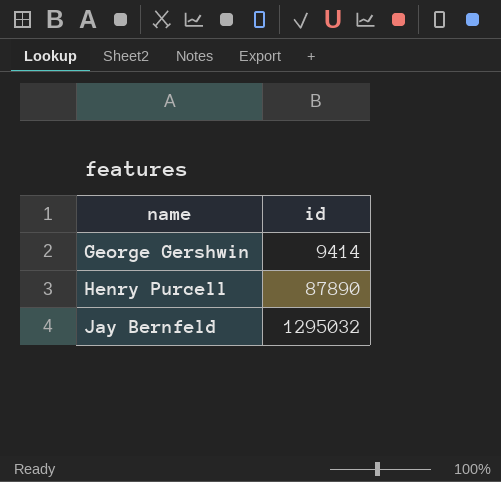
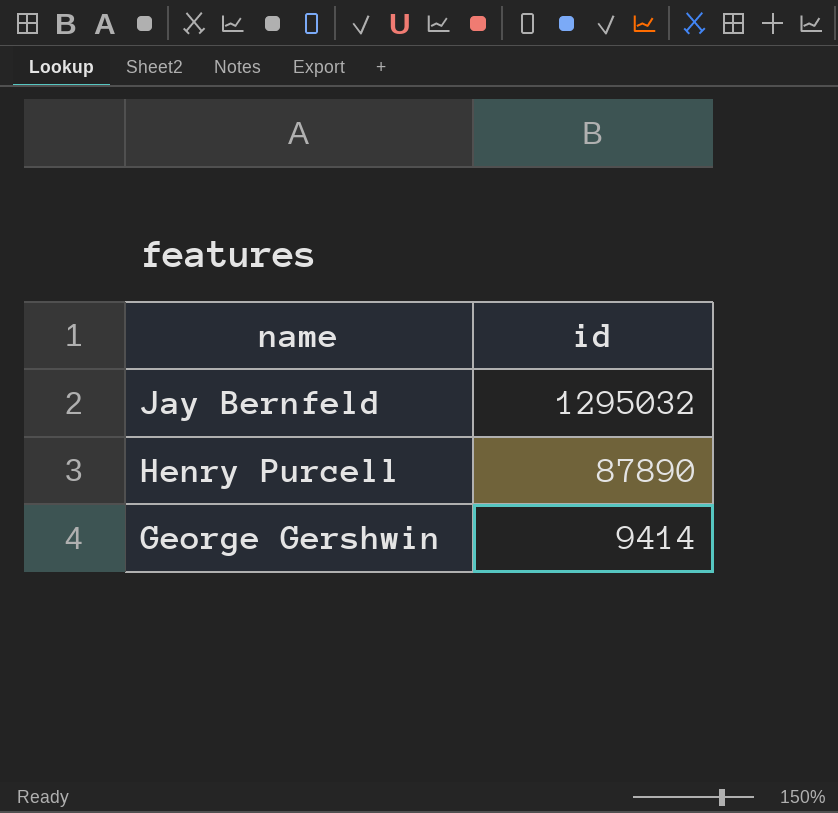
row order: name ascending -> name descending

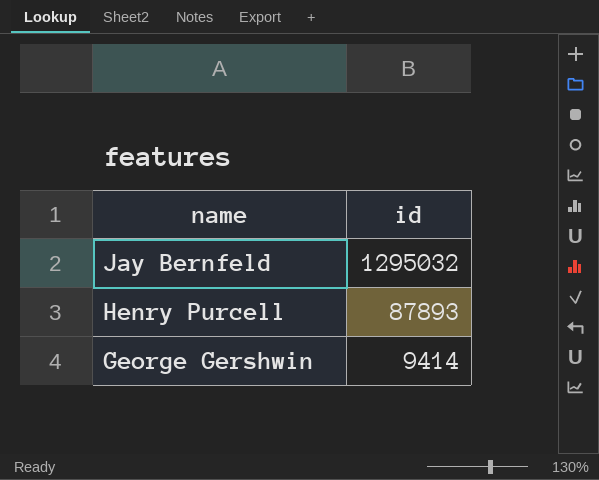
Henry Purcell | id: 87890 -> 87893

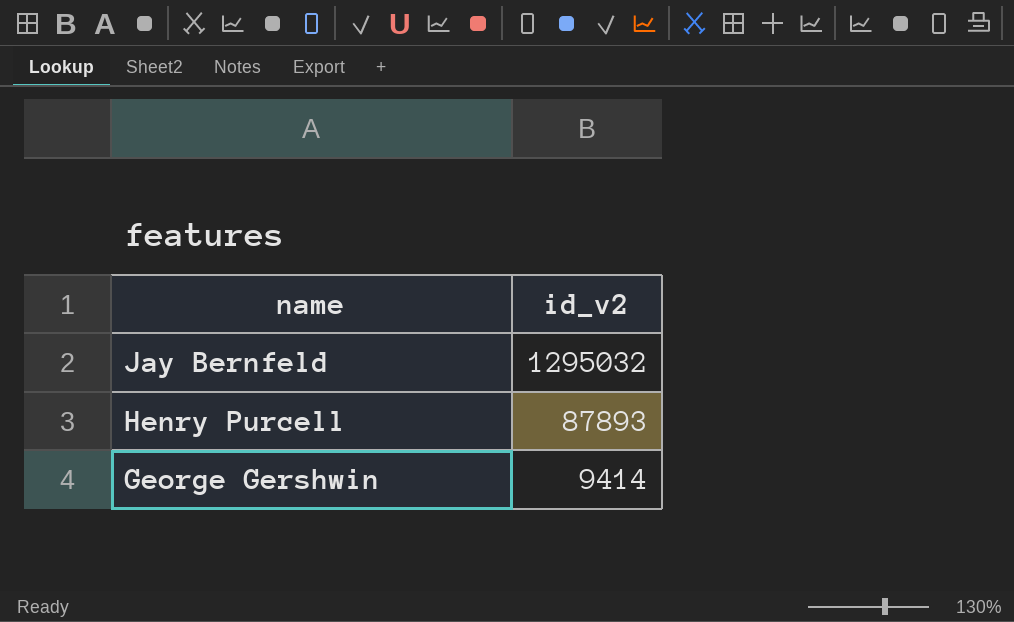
column name: id -> id_v2

